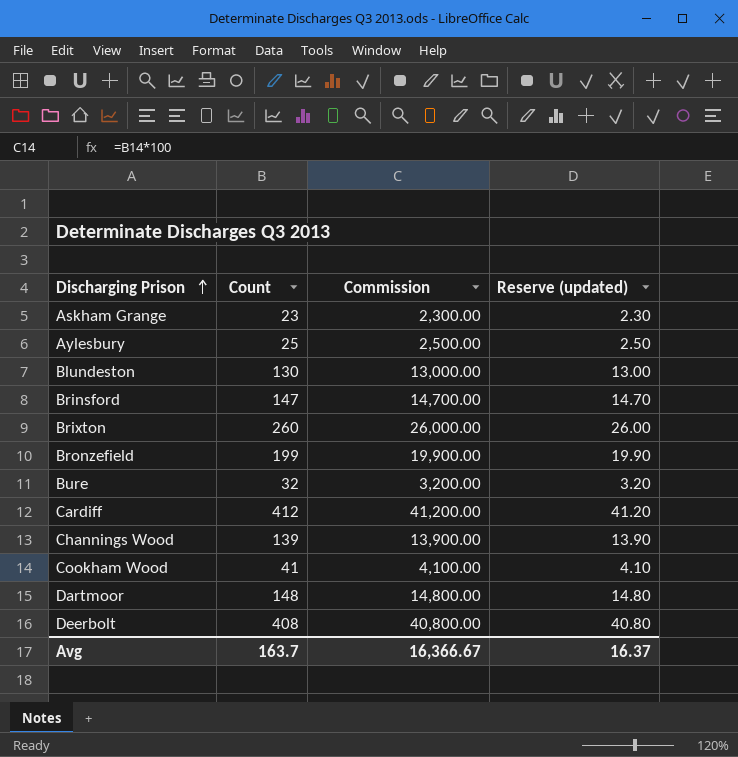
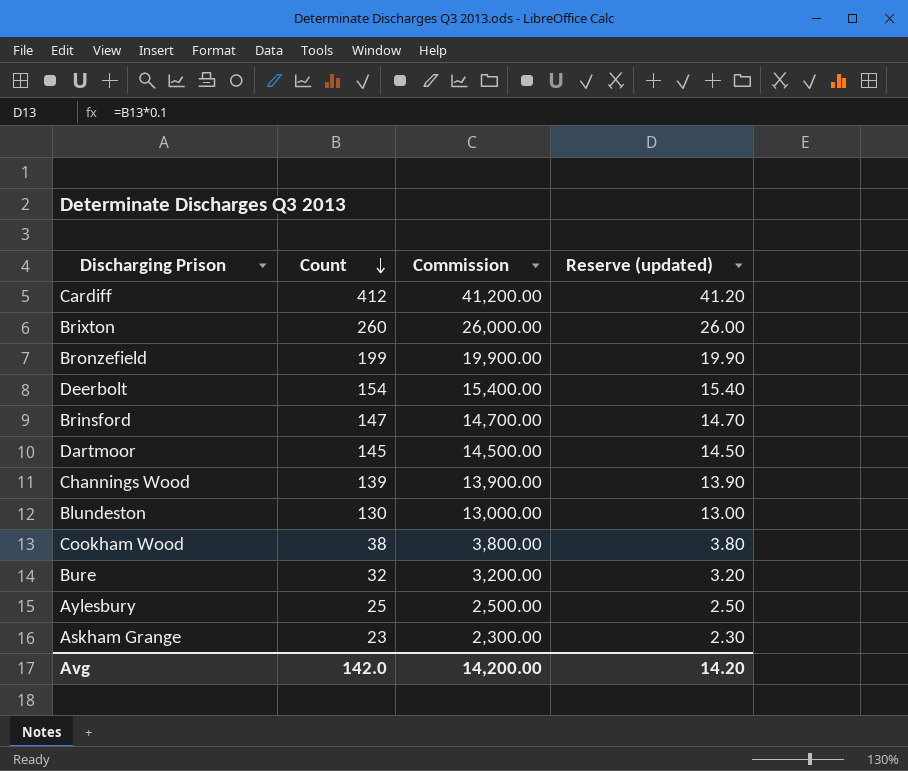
row order: Discharging Prison ascending -> Count descending
Deerbolt | Count: 408 -> 154
Deerbolt | Commission: 40,800.00 -> 15,400.00
Deerbolt | Reserve (updated): 40.80 -> 15.40
Dartmoor | Count: 148 -> 145
Dartmoor | Commission: 14,800.00 -> 14,500.00
Dartmoor | Reserve (updated): 14.80 -> 14.50
Cookham Wood | Count: 41 -> 38
Cookham Wood | Commission: 4,100.00 -> 3,800.00
Cookham Wood | Reserve (updated): 4.10 -> 3.80
Avg | Count: 163.7 -> 142.0
Avg | Commission: 16,366.67 -> 14,200.00
Avg | Reserve (updated): 16.37 -> 14.20

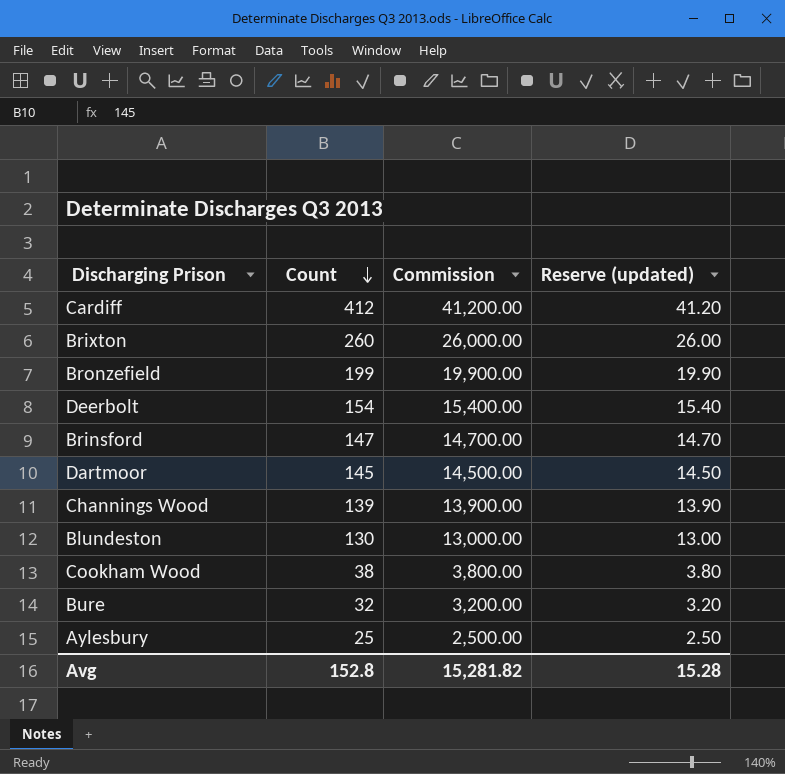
row Askham Grange: 23 | 2,300.00 | 2.30 -> none
Avg | Count: 142.0 -> 152.8
Avg | Commission: 14,200.00 -> 15,281.82
Avg | Reserve (updated): 14.20 -> 15.28

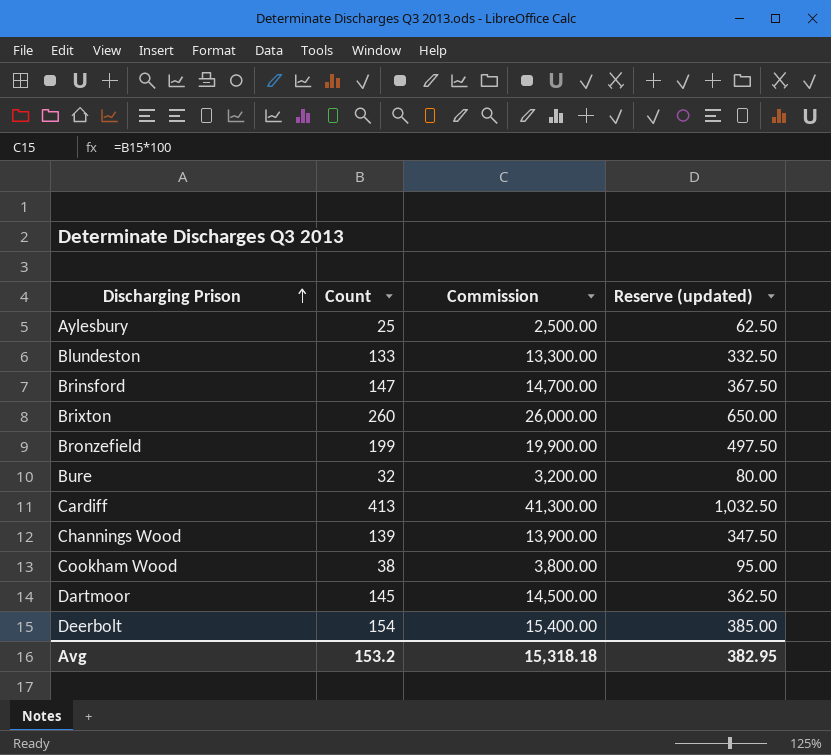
row order: Count descending -> Discharging Prison ascending
column Reserve (updated) | formula: [Count] * 0.1 -> [Count] * 2.5
Blundeston | Count: 130 -> 133
Blundeston | Commission: 13,000.00 -> 13,300.00
Cardiff | Count: 412 -> 413
Cardiff | Commission: 41,200.00 -> 41,300.00
Avg | Count: 152.8 -> 153.2
Avg | Commission: 15,281.82 -> 15,318.18
Avg | Reserve (updated): 15.28 -> 382.95

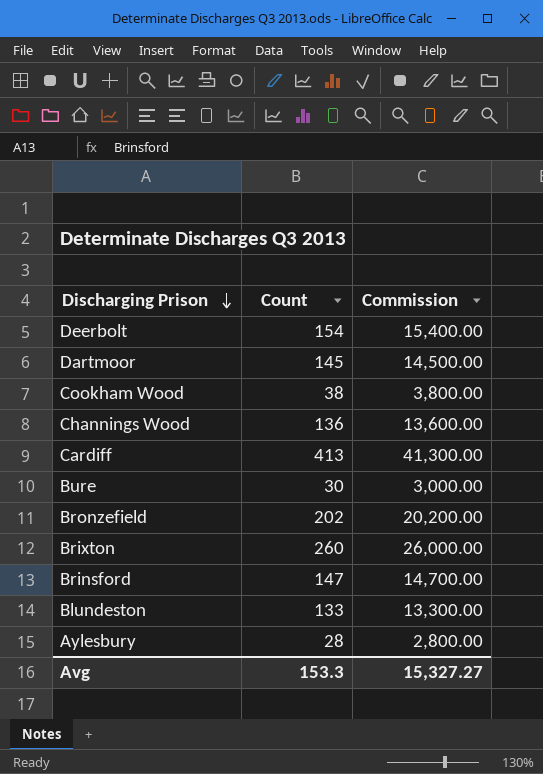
row order: Discharging Prison ascending -> Discharging Prison descending
column Reserve (updated) | formula: [Count] * 2.5 -> none
Channings Wood | Count: 139 -> 136
Channings Wood | Commission: 13,900.00 -> 13,600.00
Bure | Count: 32 -> 30
Bure | Commission: 3,200.00 -> 3,000.00
Bronzefield | Count: 199 -> 202
Bronzefield | Commission: 19,900.00 -> 20,200.00
Aylesbury | Count: 25 -> 28
Aylesbury | Commission: 2,500.00 -> 2,800.00
Avg | Count: 153.2 -> 153.3
Avg | Commission: 15,318.18 -> 15,327.27

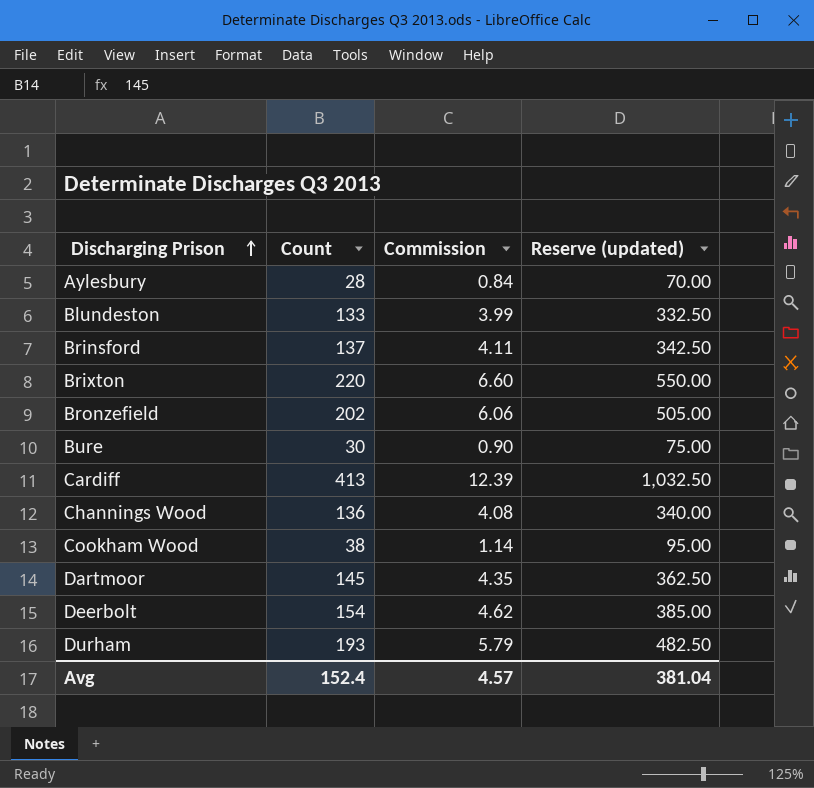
row order: Discharging Prison descending -> Discharging Prison ascending
column Commission | formula: [Count] * 100 -> [Count] * 0.03
column Reserve (updated) | formula: none -> [Count] * 2.5
Brinsford | Count: 147 -> 137
Brixton | Count: 260 -> 220
row Durham: none -> 193 | 5.79 | 482.50
Avg | Count: 153.3 -> 152.4
Avg | Commission: 15,327.27 -> 4.57

